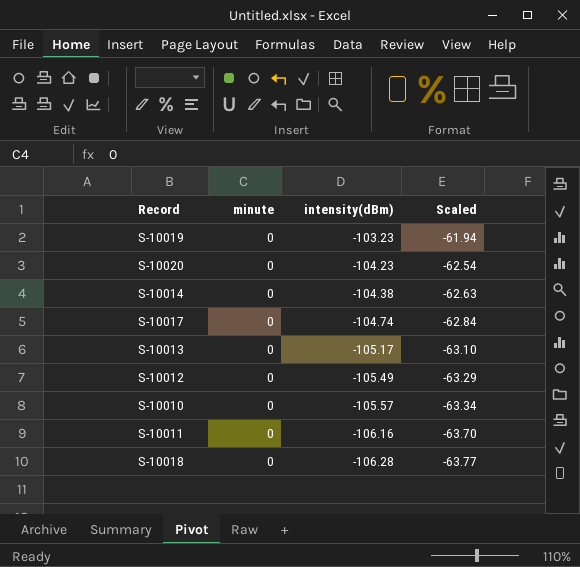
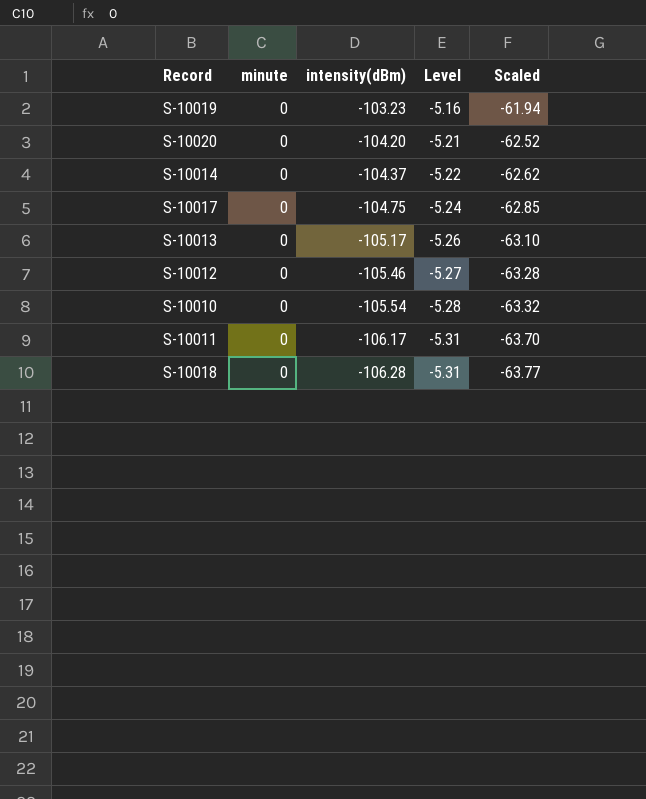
column Level | formula: none -> [intensity(dBm)] * 0.05
S-10020 | intensity(dBm): -104.23 -> -104.20
S-10020 | Scaled: -62.54 -> -62.52
S-10014 | intensity(dBm): -104.38 -> -104.37
S-10014 | Scaled: -62.63 -> -62.62
S-10017 | intensity(dBm): -104.74 -> -104.75
S-10017 | Scaled: -62.84 -> -62.85
S-10012 | intensity(dBm): -105.49 -> -105.46
S-10012 | Scaled: -63.29 -> -63.28
S-10010 | intensity(dBm): -105.57 -> -105.54
S-10010 | Scaled: -63.34 -> -63.32
S-10011 | intensity(dBm): -106.16 -> -106.17

